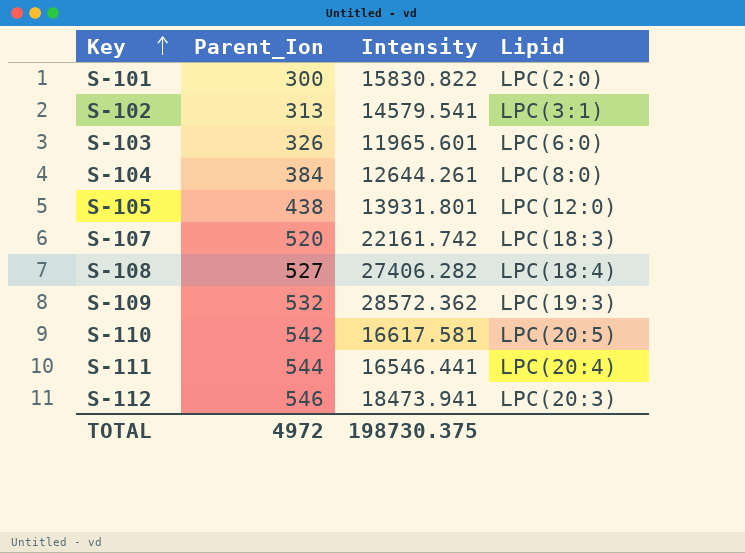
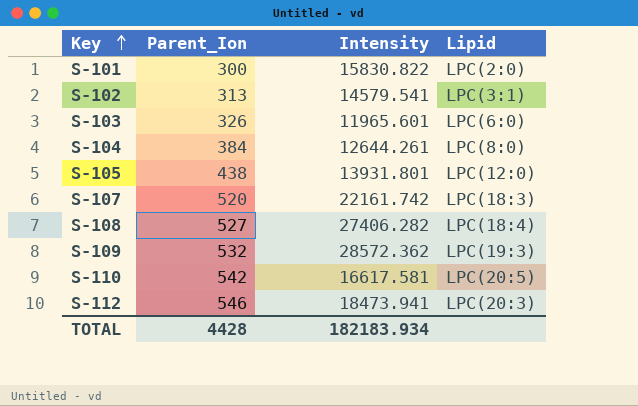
row S-111: 544 | 16546.441 | LPC(20:4) -> none
TOTAL | Parent_Ion: 4972 -> 4428
TOTAL | Intensity: 198730.375 -> 182183.934

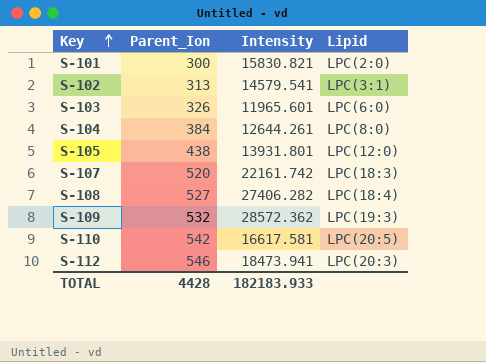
S-101 | Intensity: 15830.822 -> 15830.821
TOTAL | Intensity: 182183.934 -> 182183.933

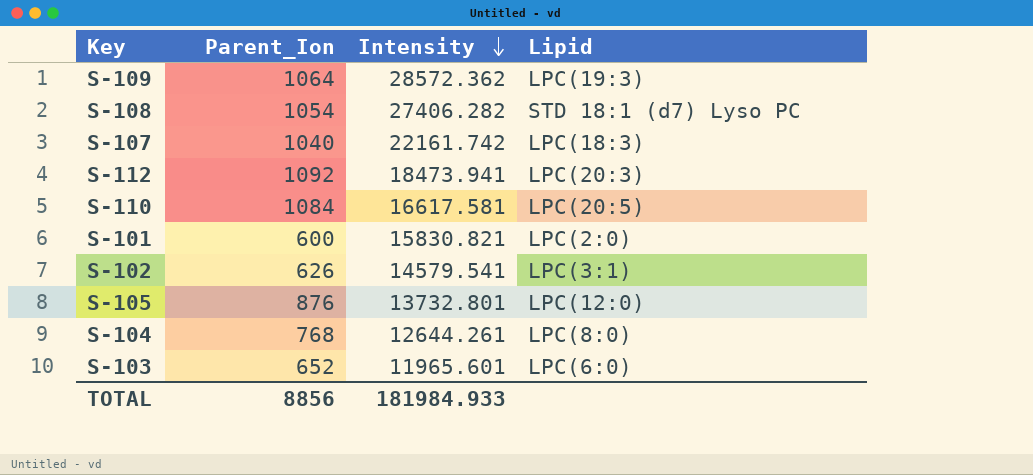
row order: Key ascending -> Intensity descending
S-109 | Parent_Ion: 532 -> 1064
S-108 | Parent_Ion: 527 -> 1054
S-108 | Lipid: LPC(18:4) -> STD 18:1 (d7) Lyso PC
S-107 | Parent_Ion: 520 -> 1040
S-112 | Parent_Ion: 546 -> 1092
S-110 | Parent_Ion: 542 -> 1084
S-101 | Parent_Ion: 300 -> 600
S-102 | Parent_Ion: 313 -> 626
S-105 | Parent_Ion: 438 -> 876
S-105 | Intensity: 13931.801 -> 13732.801
S-104 | Parent_Ion: 384 -> 768
S-103 | Parent_Ion: 326 -> 652
TOTAL | Parent_Ion: 4428 -> 8856
TOTAL | Intensity: 182183.933 -> 181984.933

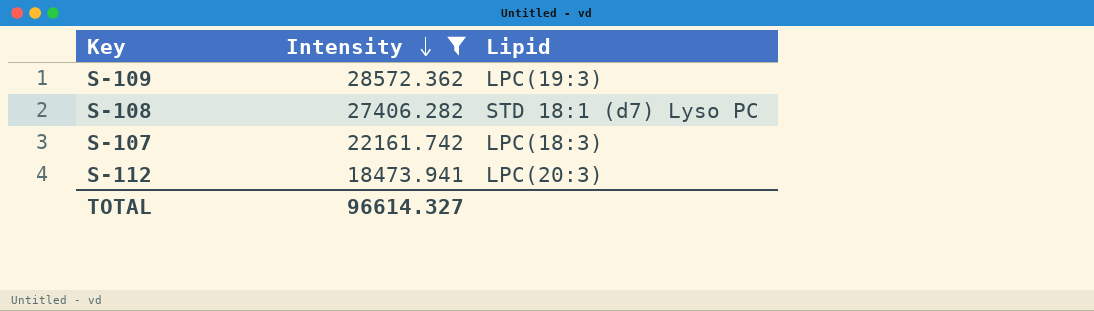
filter: none -> Intensity >= 18473.941
column Parent_Ion | position: 2 -> none
TOTAL | Intensity: 181984.933 -> 96614.327

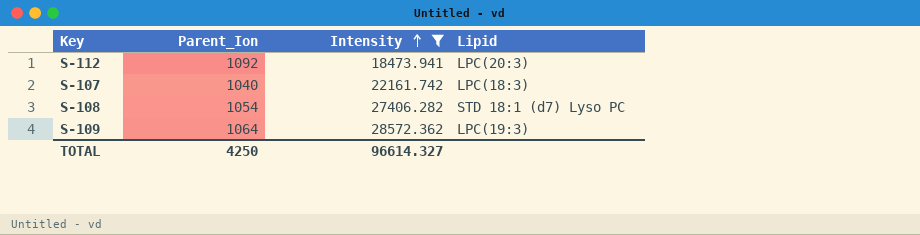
row order: Intensity descending -> Intensity ascending
column Parent_Ion | position: none -> 2

